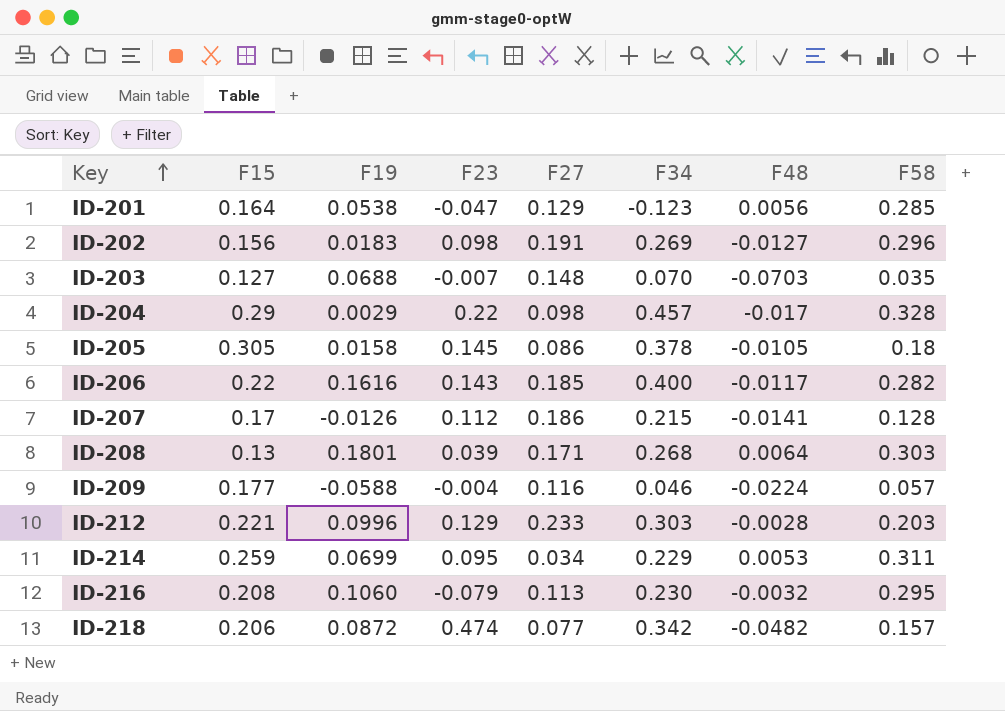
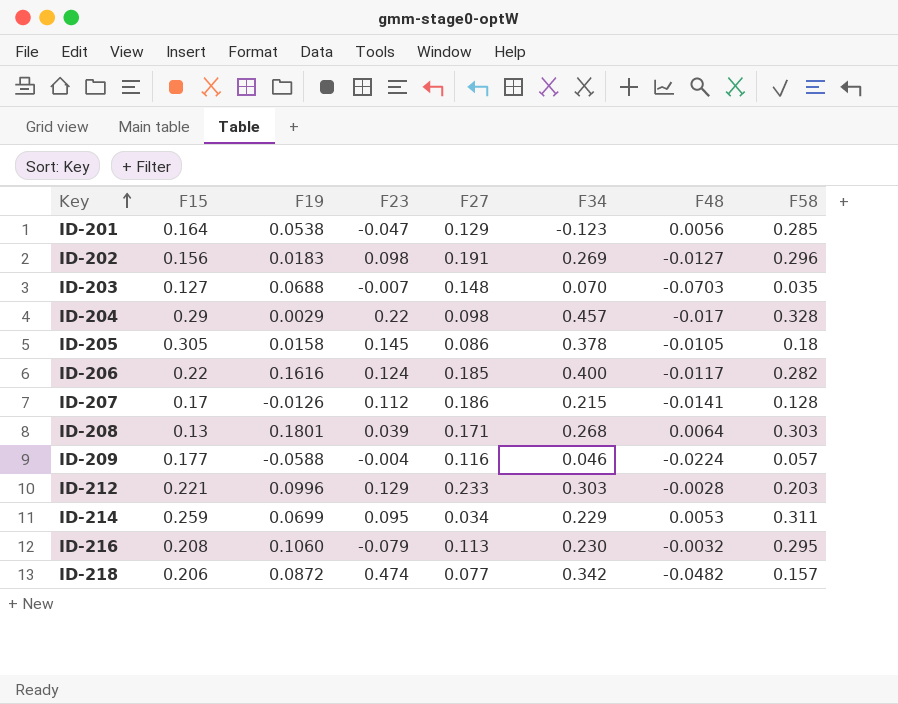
ID-206 | F23: 0.143 -> 0.124

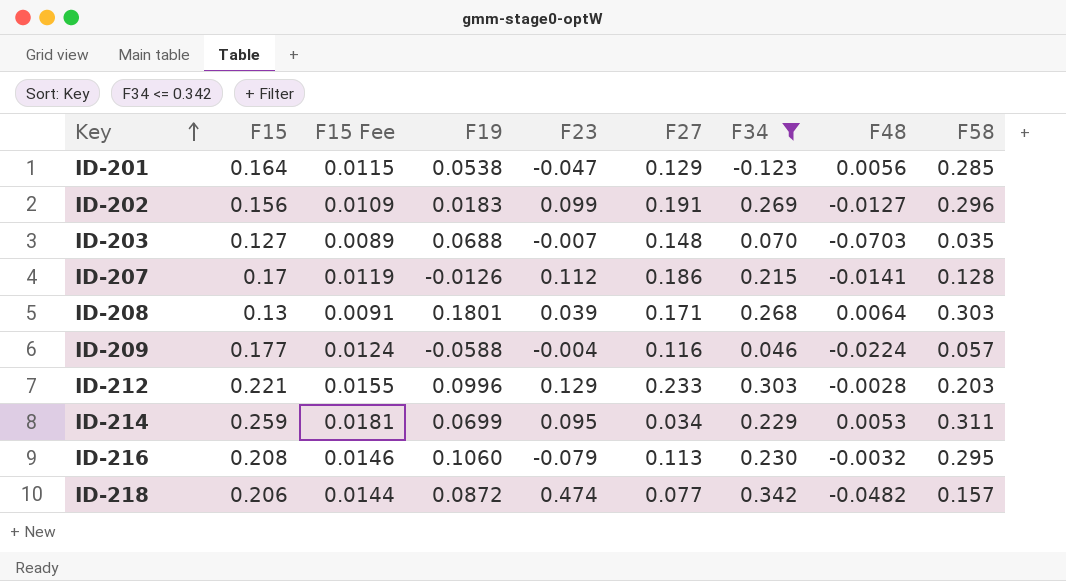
filter: none -> F34 <= 0.342
column F15 Fee | formula: none -> [F15] * 0.07
ID-202 | F23: 0.098 -> 0.099

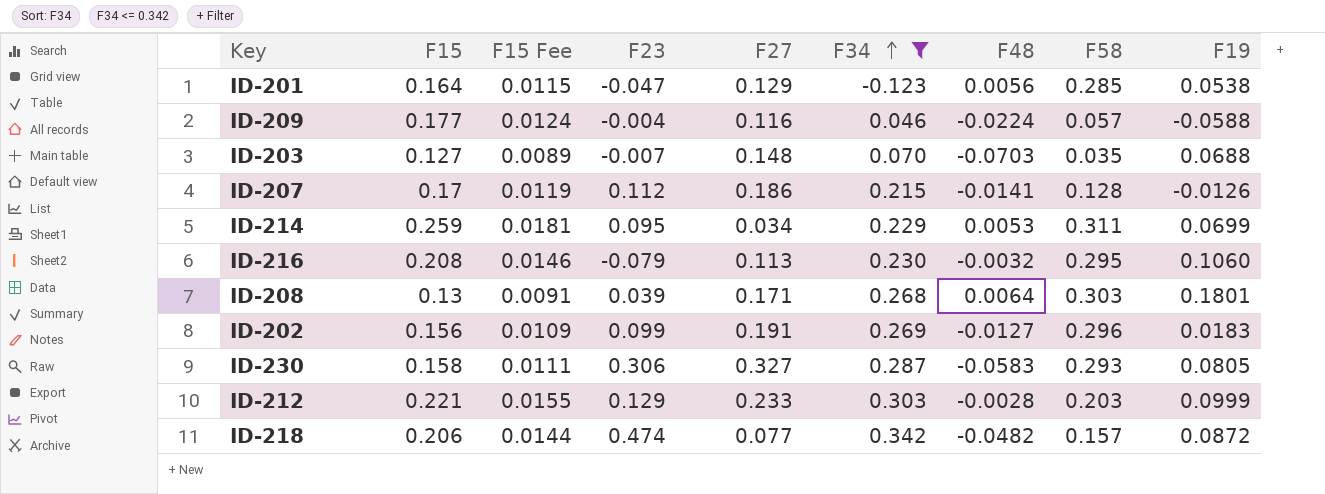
row order: Key ascending -> F34 ascending
column F19 | position: 4 -> 9
row ID-230: none -> 0.158 | 0.0111 | 0.306 | 0.327 | 0.287 | -0.0583 | 0.293 | 0.0805
ID-212 | F19: 0.0996 -> 0.0999

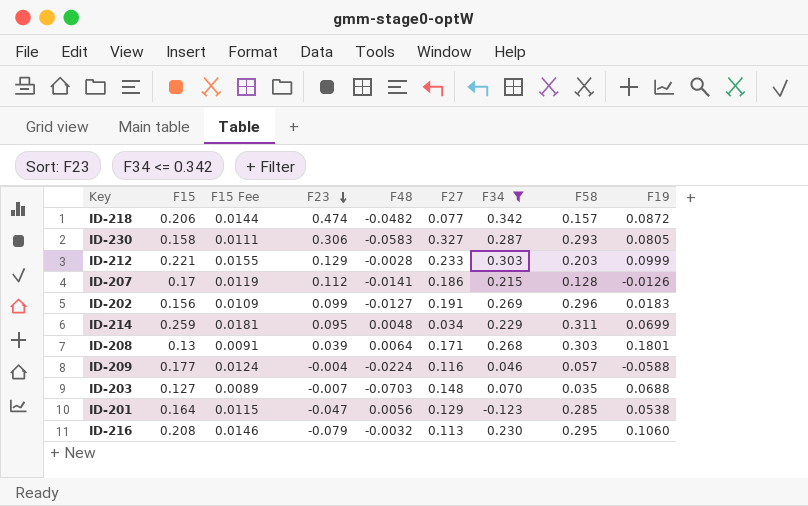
row order: F34 ascending -> F23 descending
column F48 | position: 7 -> 5
ID-214 | F48: 0.0053 -> 0.0048

